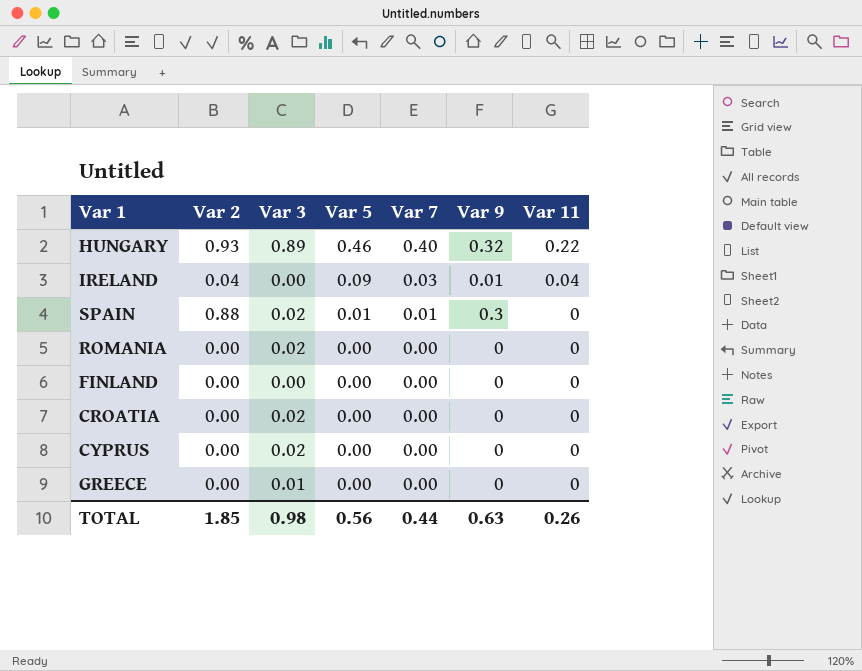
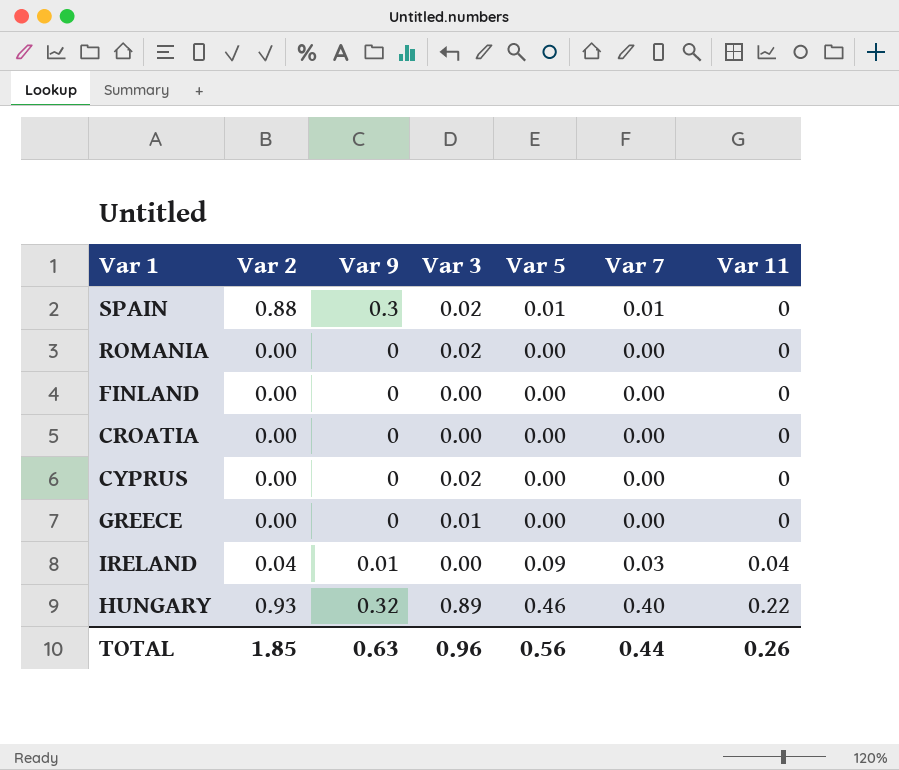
row order: Var 5 descending -> Var 11 ascending
column Var 9 | position: 6 -> 3
CROATIA | Var 3: 0.02 -> 0.00
TOTAL | Var 3: 0.98 -> 0.96

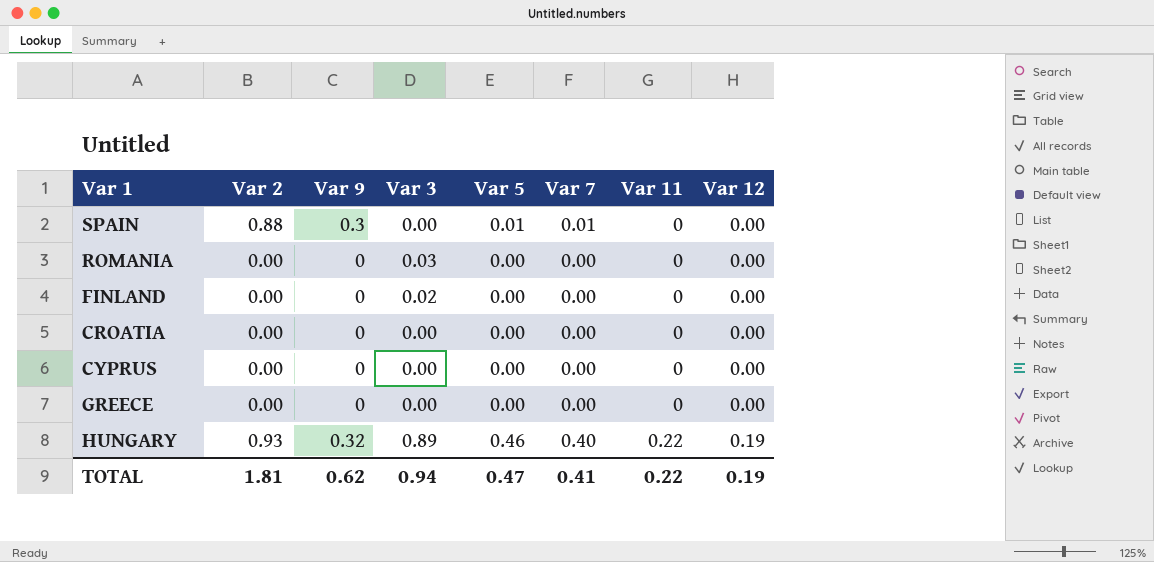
column Var 12 | position: none -> 8
row IRELAND: 0.04 | 0.01 | 0.00 | 0.09 | 0.03 | 0.04 -> none
SPAIN | Var 3: 0.02 -> 0.00
ROMANIA | Var 3: 0.02 -> 0.03
FINLAND | Var 3: 0.00 -> 0.02
CYPRUS | Var 3: 0.02 -> 0.00
GREECE | Var 3: 0.01 -> 0.00
TOTAL | Var 2: 1.85 -> 1.81
TOTAL | Var 9: 0.63 -> 0.62
TOTAL | Var 3: 0.96 -> 0.94
TOTAL | Var 5: 0.56 -> 0.47
TOTAL | Var 7: 0.44 -> 0.41
TOTAL | Var 11: 0.26 -> 0.22

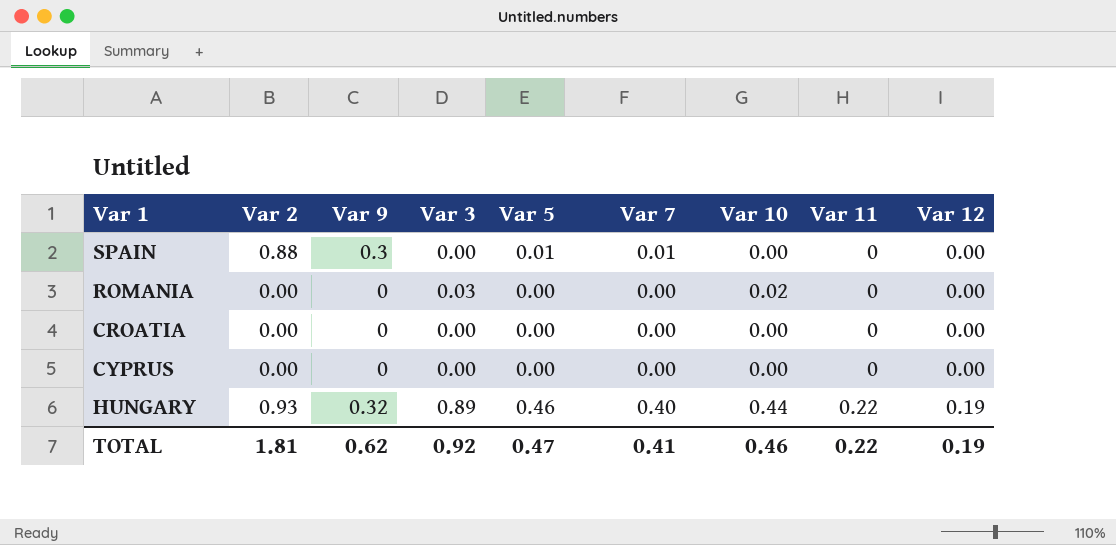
column Var 10 | position: none -> 7
row FINLAND: 0.00 | 0 | 0.02 | 0.00 | 0.00 | 0 | 0.00 -> none
row GREECE: 0.00 | 0 | 0.00 | 0.00 | 0.00 | 0 | 0.00 -> none
TOTAL | Var 3: 0.94 -> 0.92

